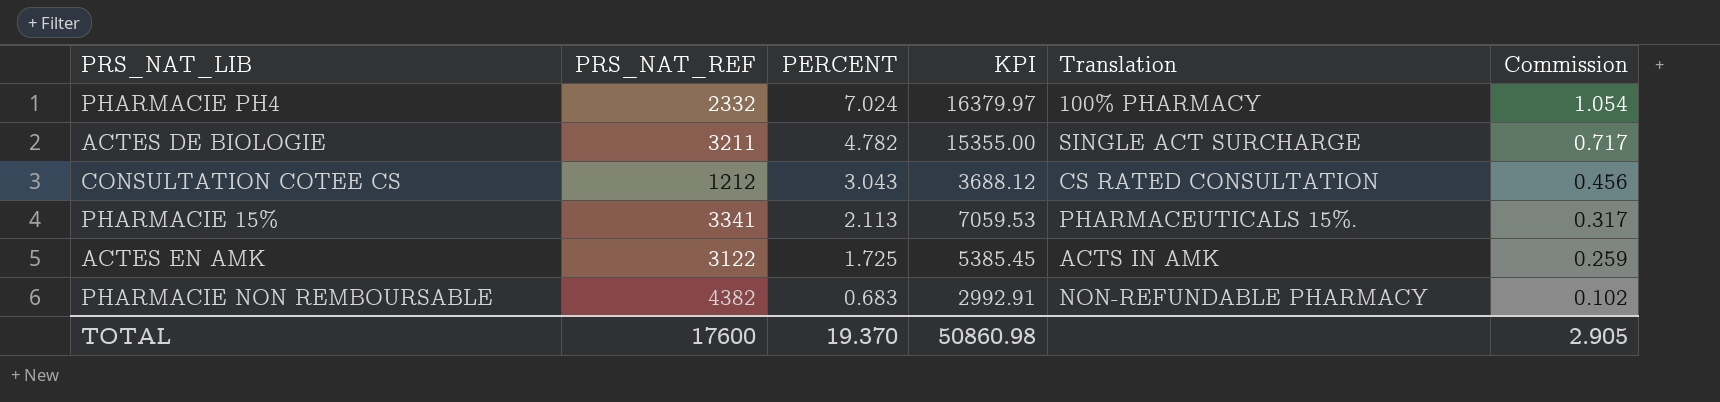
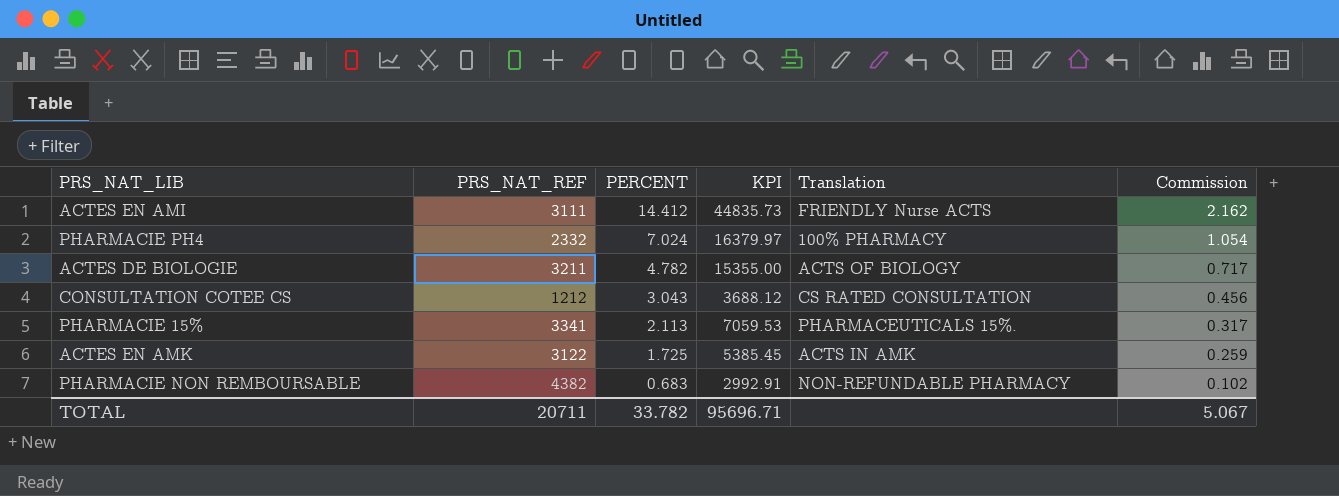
row ACTES EN AMI: none -> 3111 | 14.412 | 44835.73 | FRIENDLY Nurse ACTS | 2.162
ACTES DE BIOLOGIE | Translation: SINGLE ACT SURCHARGE -> ACTS OF BIOLOGY
TOTAL | PRS_NAT_REF: 17600 -> 20711
TOTAL | PERCENT: 19.370 -> 33.782
TOTAL | KPI: 50860.98 -> 95696.71
TOTAL | Commission: 2.905 -> 5.067

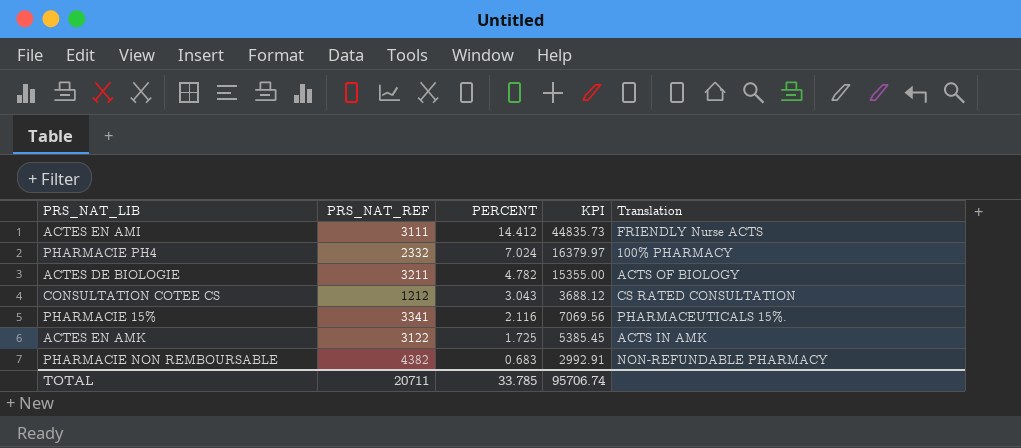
column Commission | formula: [PERCENT] * 0.15 -> none
PHARMACIE 15% | PERCENT: 2.113 -> 2.116
PHARMACIE 15% | KPI: 7059.53 -> 7069.56
TOTAL | PERCENT: 33.782 -> 33.785
TOTAL | KPI: 95696.71 -> 95706.74

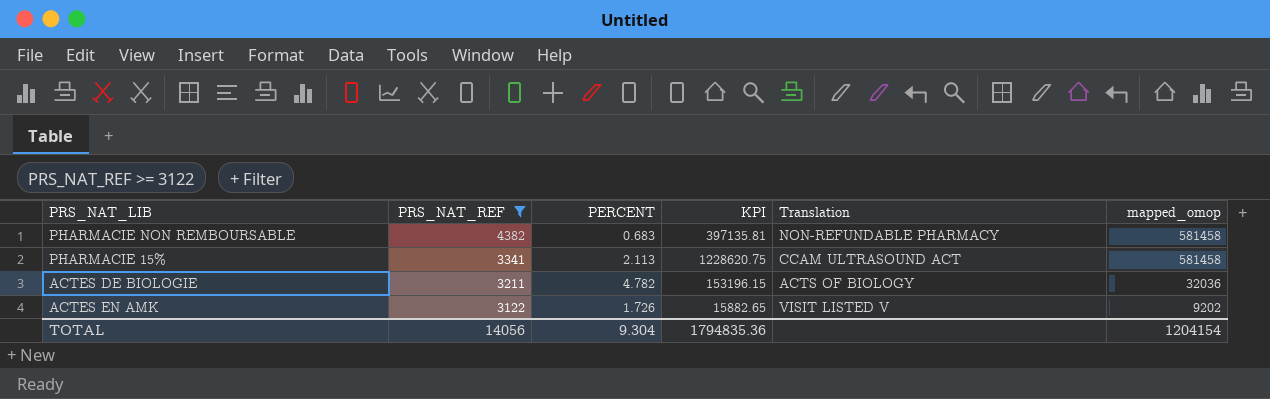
filter: none -> PRS_NAT_REF >= 3122
row order: PERCENT descending -> PRS_NAT_REF descending
column KPI | formula: [PRS_NAT_REF] * [PERCENT] -> [PERCENT] * [mapped_omop]
column mapped_omop | position: none -> 6
PHARMACIE 15% | PERCENT: 2.116 -> 2.113
PHARMACIE 15% | Translation: PHARMACEUTICALS 15%. -> CCAM ULTRASOUND ACT
ACTES EN AMK | PERCENT: 1.725 -> 1.726
ACTES EN AMK | Translation: ACTS IN AMK -> VISIT LISTED V
TOTAL | PRS_NAT_REF: 20711 -> 14056
TOTAL | PERCENT: 33.785 -> 9.304
TOTAL | KPI: 95706.74 -> 1794835.36

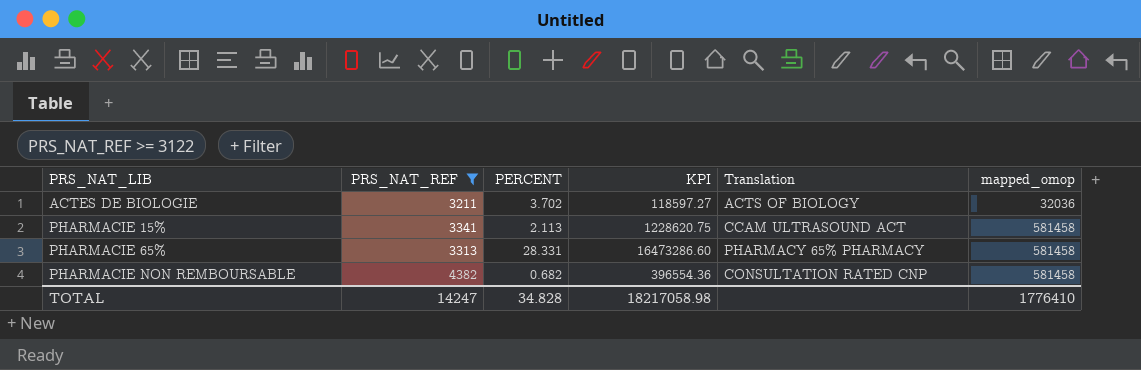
row order: PRS_NAT_REF descending -> PRS_NAT_LIB ascending
row ACTES EN AMK: 3122 | 1.726 | 15882.65 | VISIT LISTED V | 9202 -> none
ACTES DE BIOLOGIE | PERCENT: 4.782 -> 3.702
ACTES DE BIOLOGIE | KPI: 153196.15 -> 118597.27
row PHARMACIE 65%: none -> 3313 | 28.331 | 16473286.60 | PHARMACY 65% PHARMACY | 581458
PHARMACIE NON REMBOURSABLE | PERCENT: 0.683 -> 0.682
PHARMACIE NON REMBOURSABLE | KPI: 397135.81 -> 396554.36
PHARMACIE NON REMBOURSABLE | Translation: NON-REFUNDABLE PHARMACY -> CONSULTATION RATED CNP
TOTAL | PRS_NAT_REF: 14056 -> 14247
TOTAL | PERCENT: 9.304 -> 34.828
TOTAL | KPI: 1794835.36 -> 18217058.98
TOTAL | mapped_omop: 1204154 -> 1776410

